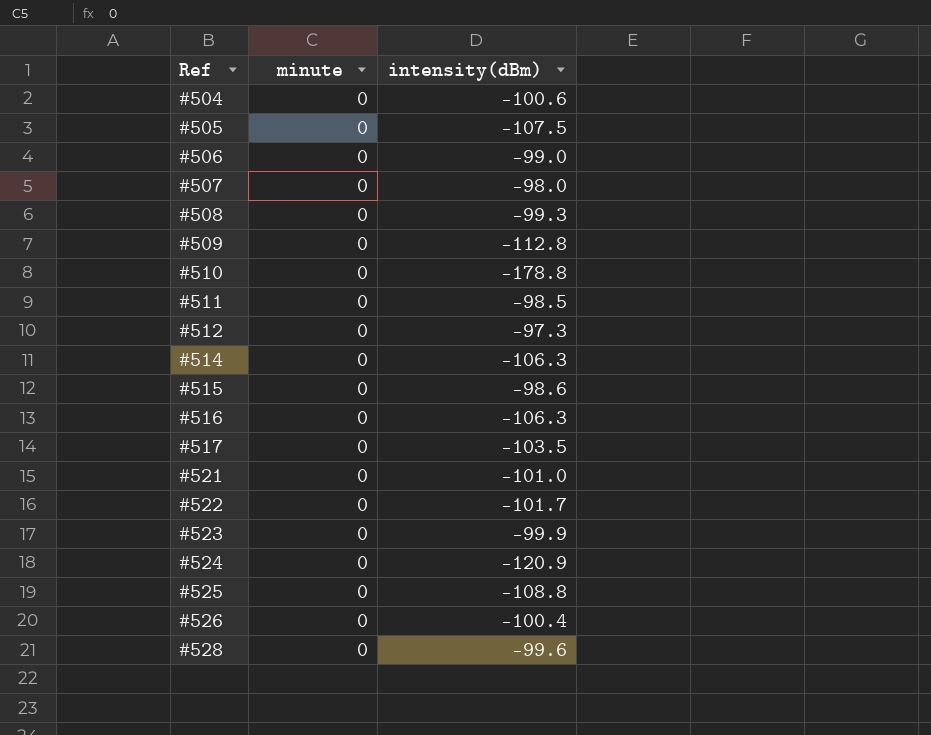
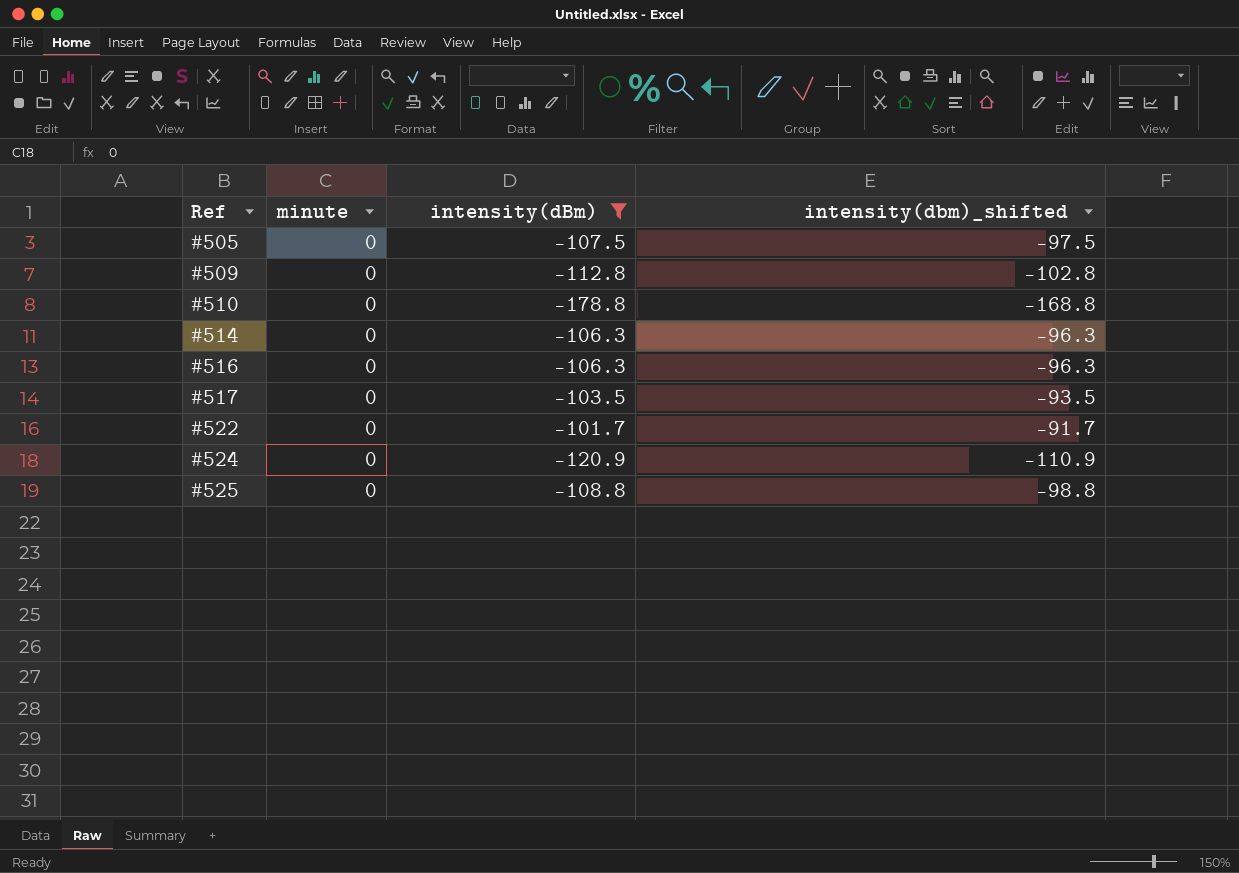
filter: none -> intensity(dBm) <= -101.7
column intensity(dbm)_shifted | formula: none -> [intensity(dBm)] + 10

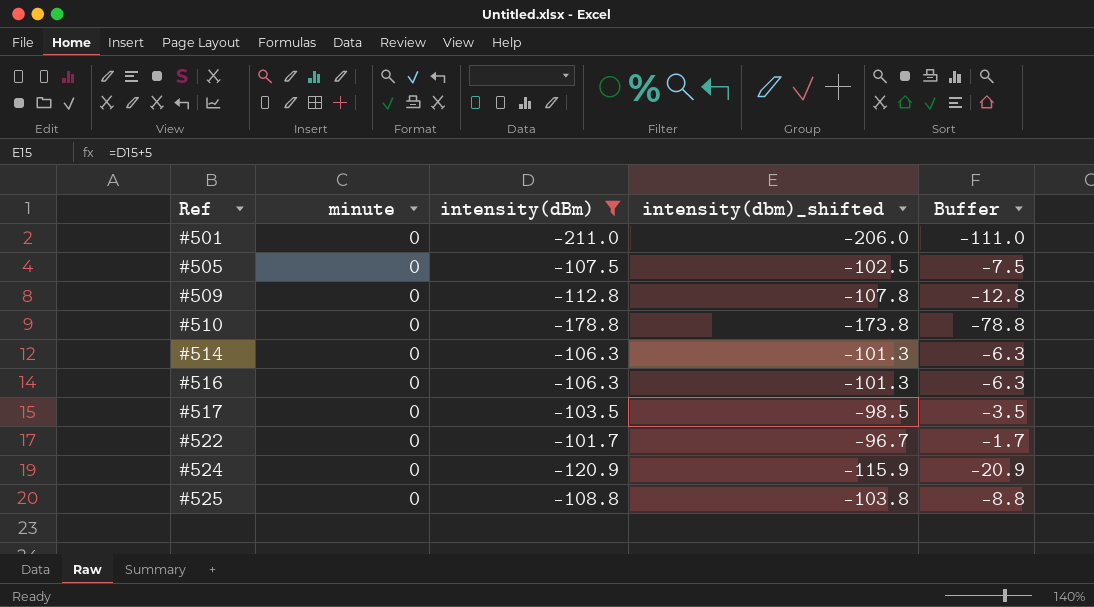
column intensity(dbm)_shifted | formula: [intensity(dBm)] + 10 -> [intensity(dBm)] + 5
column Buffer | formula: none -> [intensity(dBm)] + 100
row #501: none -> 0 | -211.0 | -206.0 | -111.0

